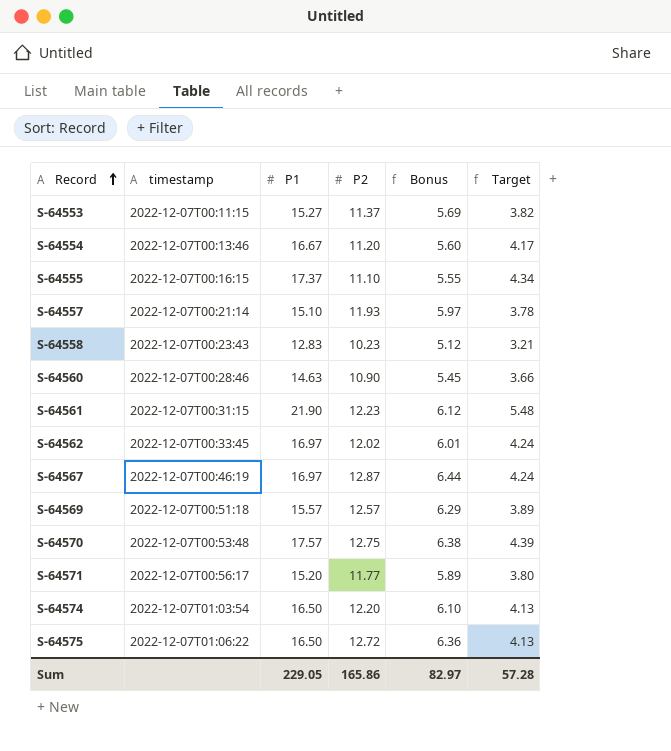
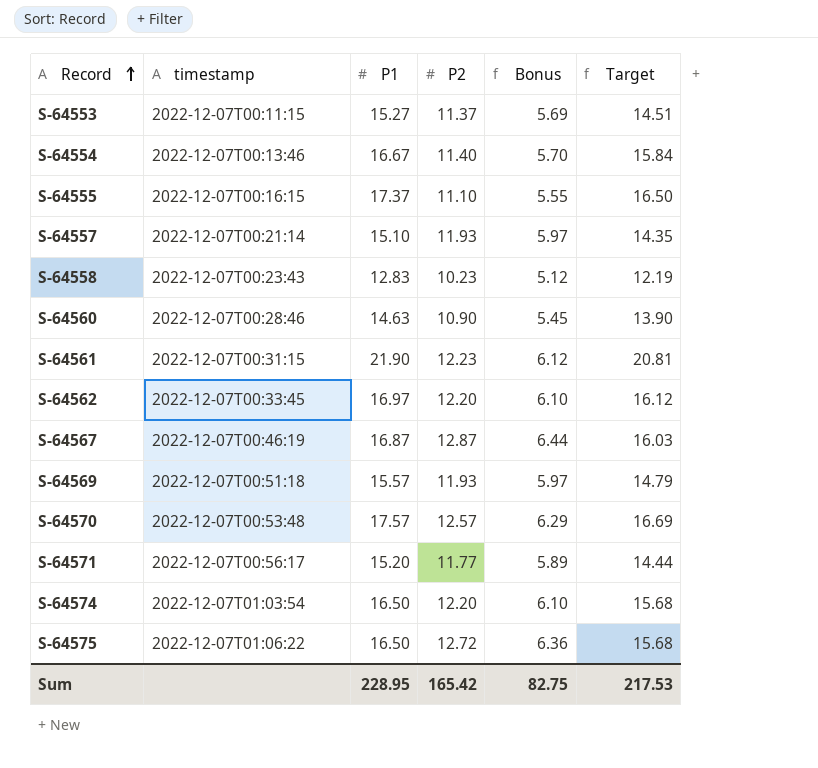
column Target | formula: [P1] * 0.25 -> [P1] * 0.95
S-64554 | P2: 11.20 -> 11.40
S-64554 | Bonus: 5.60 -> 5.70
S-64562 | P2: 12.02 -> 12.20
S-64562 | Bonus: 6.01 -> 6.10
S-64567 | P1: 16.97 -> 16.87
S-64569 | P2: 12.57 -> 11.93
S-64569 | Bonus: 6.29 -> 5.97
S-64570 | P2: 12.75 -> 12.57
S-64570 | Bonus: 6.38 -> 6.29
Sum | P1: 229.05 -> 228.95
Sum | P2: 165.86 -> 165.42
Sum | Bonus: 82.97 -> 82.75
Sum | Target: 57.28 -> 217.53

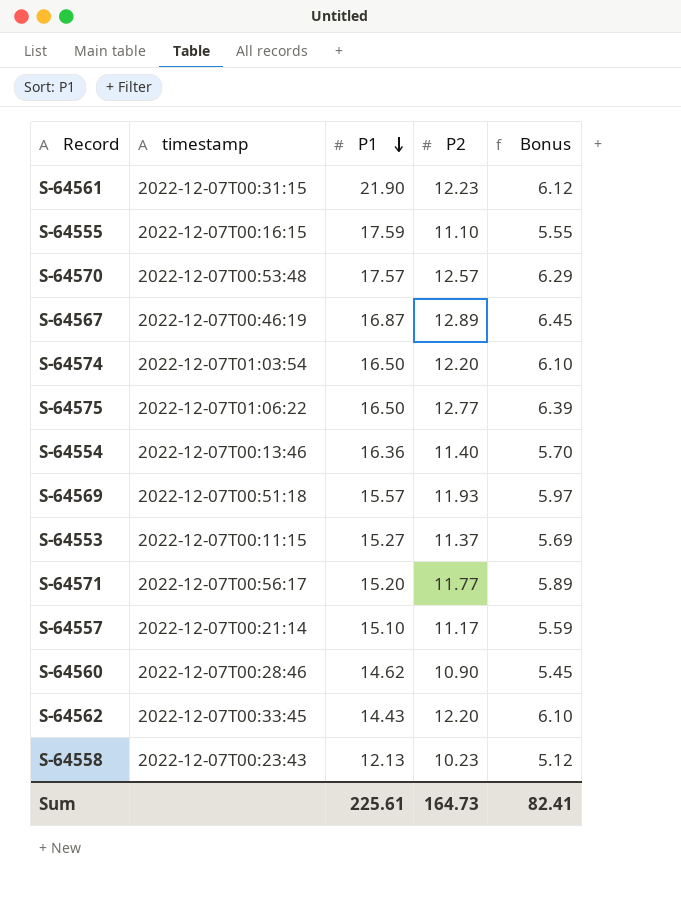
row order: Record ascending -> P1 descending
column Target | formula: [P1] * 0.95 -> none
S-64555 | P1: 17.37 -> 17.59
S-64567 | P2: 12.87 -> 12.89
S-64567 | Bonus: 6.44 -> 6.45
S-64575 | P2: 12.72 -> 12.77
S-64575 | Bonus: 6.36 -> 6.39
S-64554 | P1: 16.67 -> 16.36
S-64557 | P2: 11.93 -> 11.17
S-64557 | Bonus: 5.97 -> 5.59
S-64560 | P1: 14.63 -> 14.62
S-64562 | P1: 16.97 -> 14.43
S-64558 | P1: 12.83 -> 12.13
Sum | P1: 228.95 -> 225.61
Sum | P2: 165.42 -> 164.73
Sum | Bonus: 82.75 -> 82.41

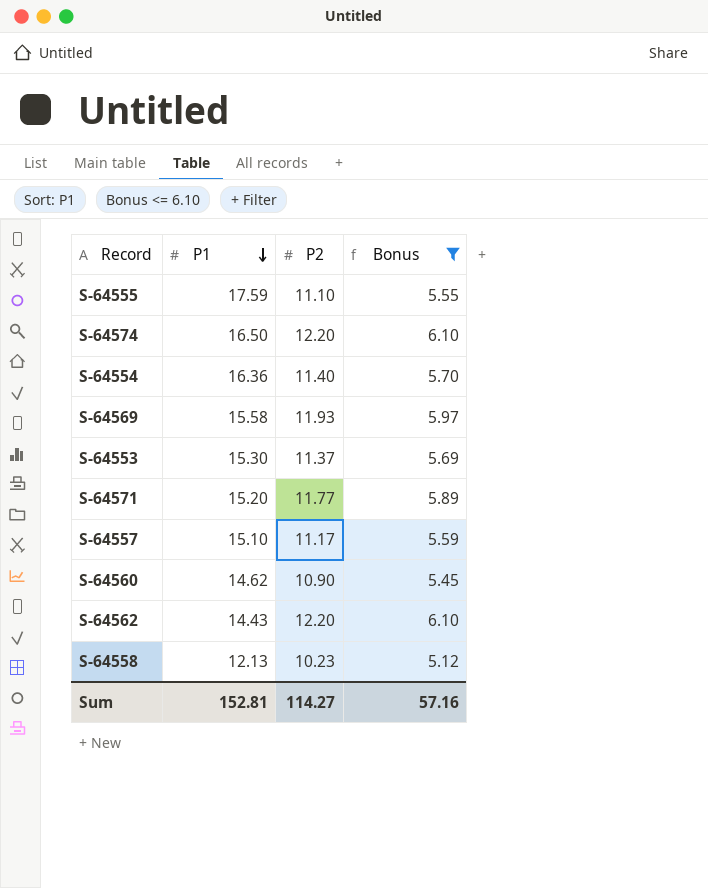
filter: none -> Bonus <= 6.10
column timestamp | position: 2 -> none
S-64569 | P1: 15.57 -> 15.58
S-64553 | P1: 15.27 -> 15.30
Sum | P1: 225.61 -> 152.81
Sum | P2: 164.73 -> 114.27
Sum | Bonus: 82.41 -> 57.16

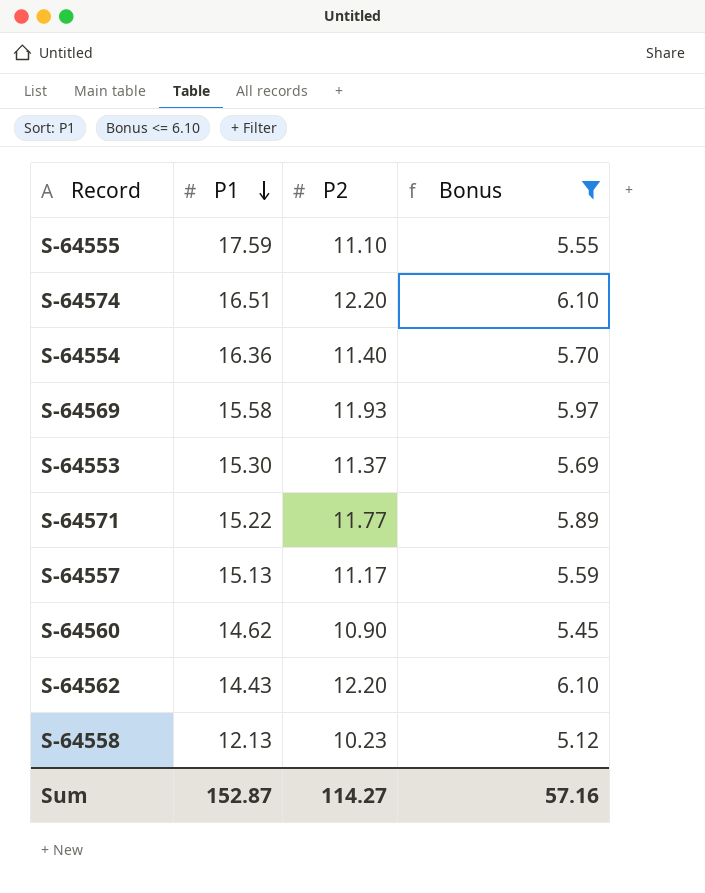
S-64574 | P1: 16.50 -> 16.51
S-64571 | P1: 15.20 -> 15.22
S-64557 | P1: 15.10 -> 15.13
Sum | P1: 152.81 -> 152.87

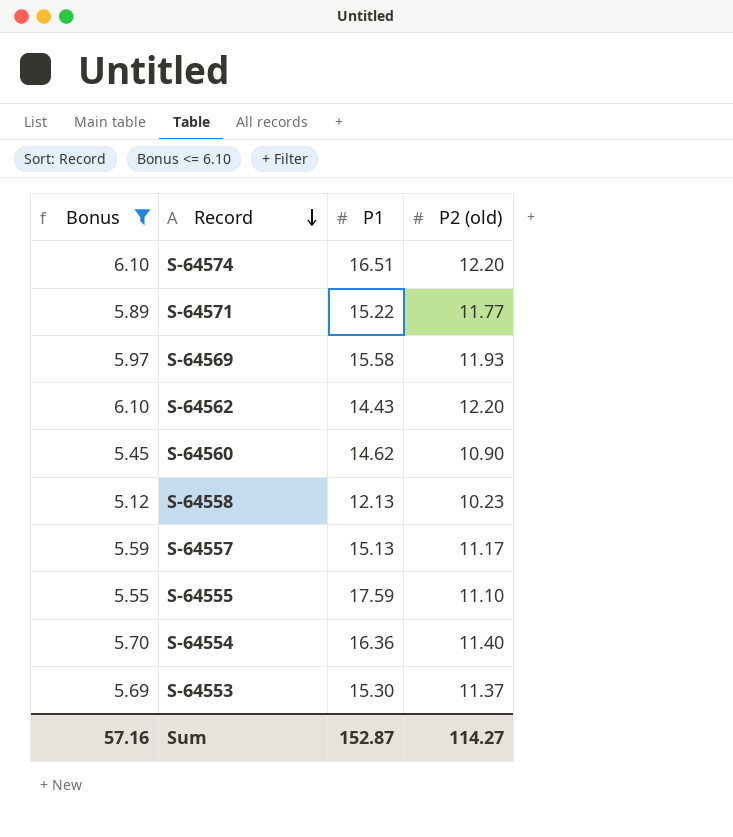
row order: P1 descending -> Record descending
column Bonus | position: 4 -> 1
column name: P2 -> P2 (old)

